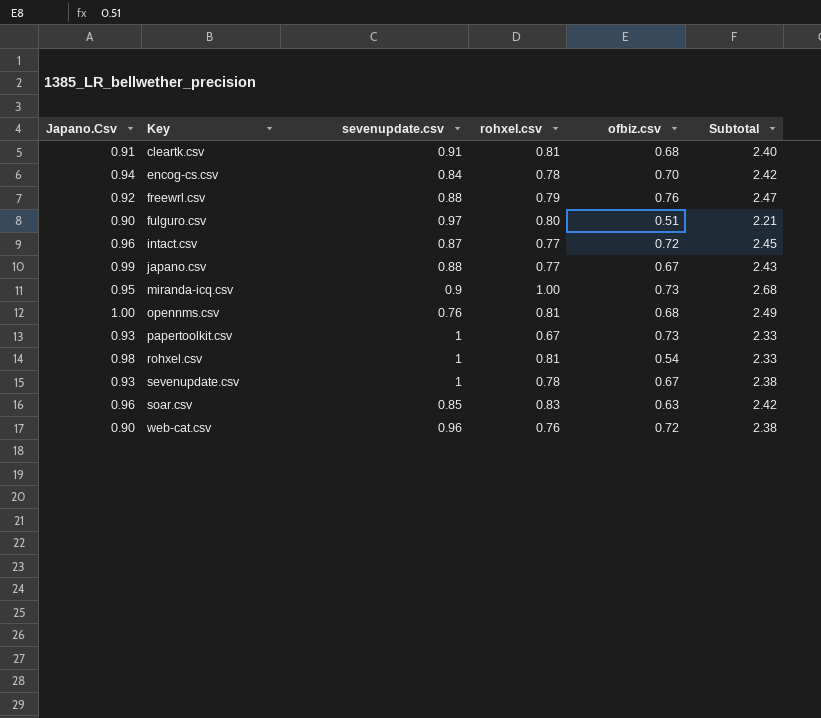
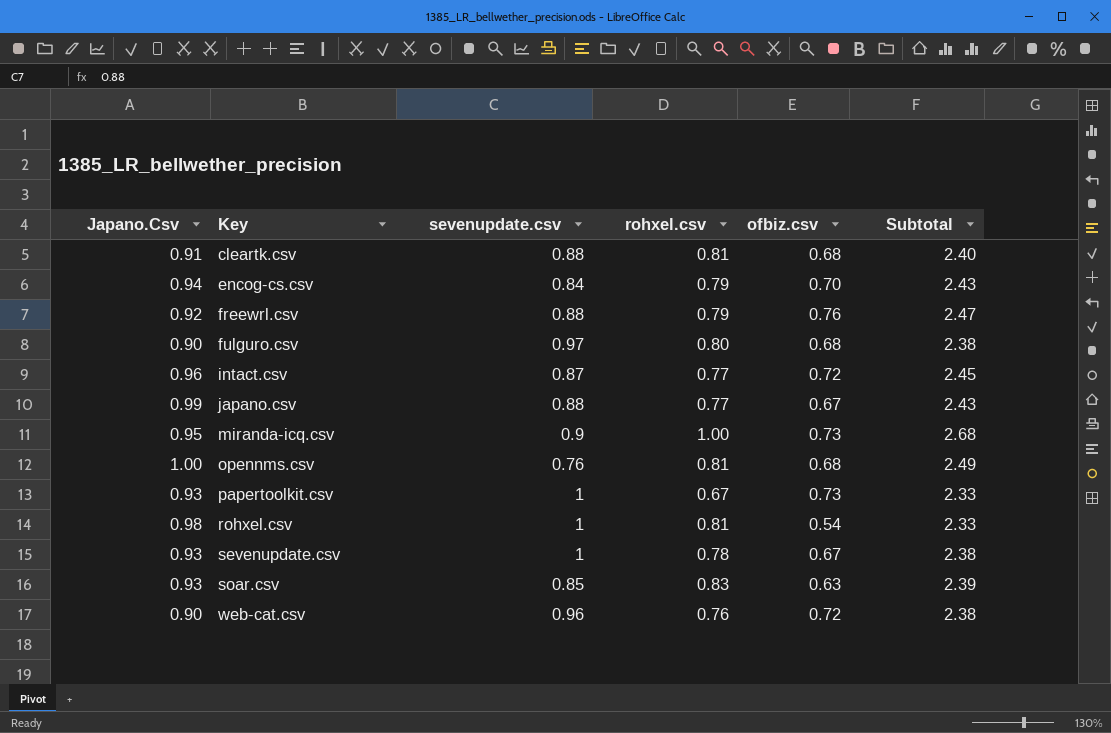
cleartk.csv | sevenupdate.csv: 0.91 -> 0.88
encog-cs.csv | rohxel.csv: 0.78 -> 0.79
encog-cs.csv | Subtotal: 2.42 -> 2.43
fulguro.csv | ofbiz.csv: 0.51 -> 0.68
fulguro.csv | Subtotal: 2.21 -> 2.38
soar.csv | Japano.Csv: 0.96 -> 0.93
soar.csv | Subtotal: 2.42 -> 2.39

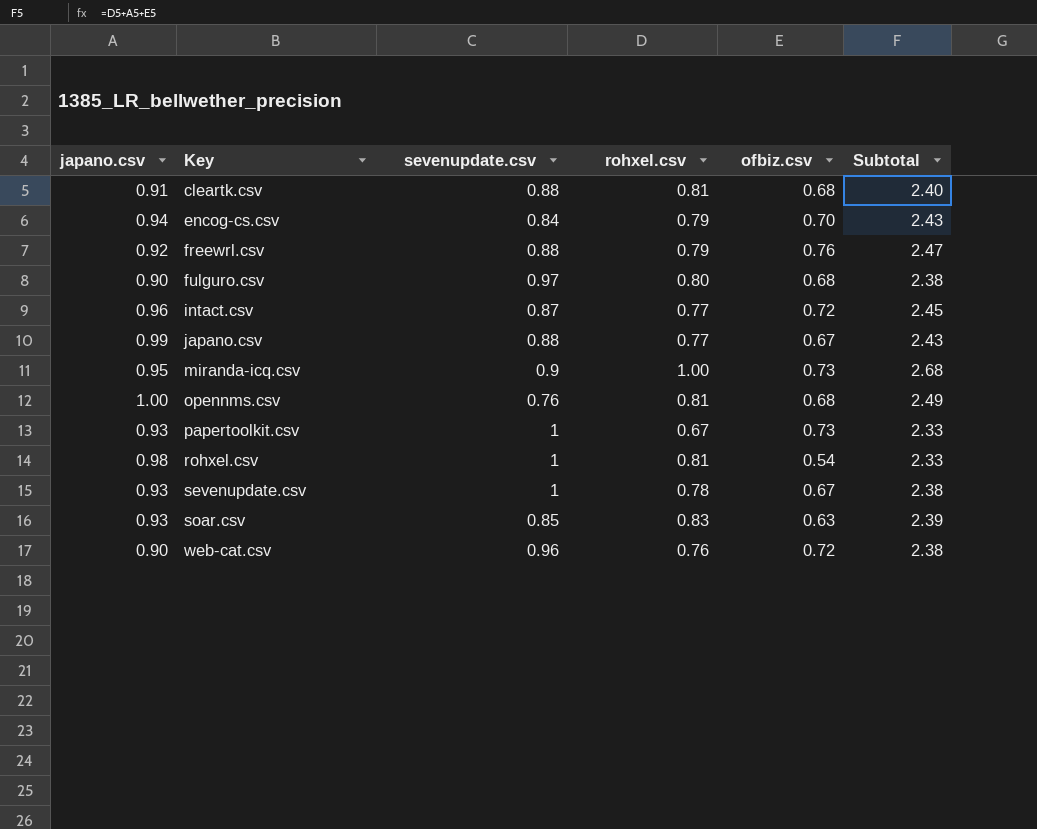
column name: Japano.Csv -> japano.csv

